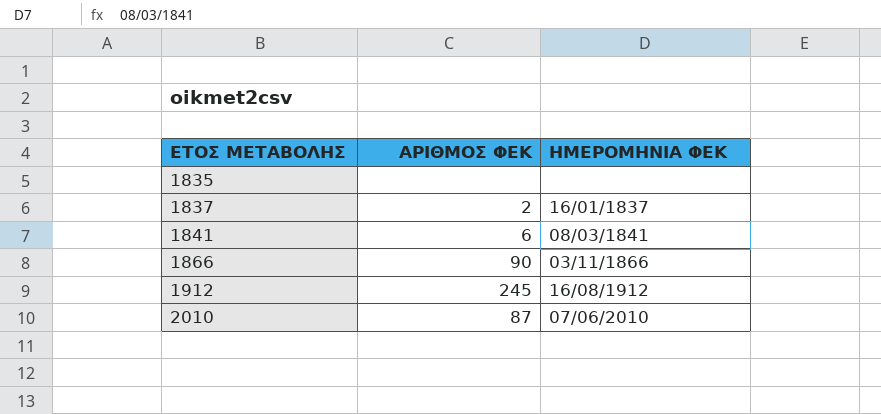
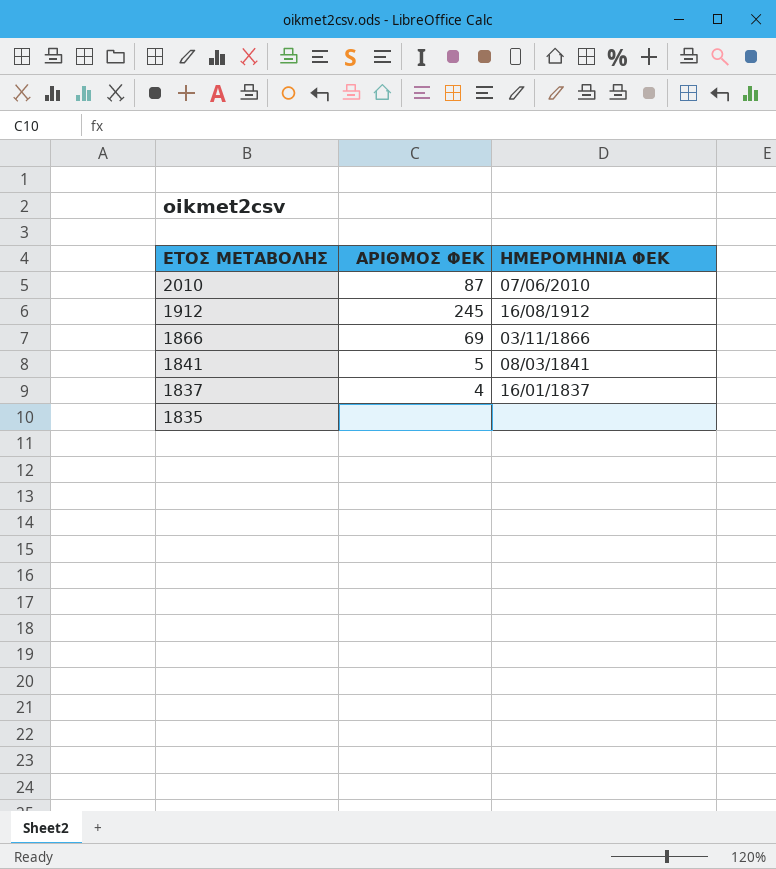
row order: ΕΤΟΣ ΜΕΤΑΒΟΛΗΣ ascending -> ΕΤΟΣ ΜΕΤΑΒΟΛΗΣ descending
1866 | ΑΡΙΘΜΟΣ ΦΕΚ: 90 -> 69
1841 | ΑΡΙΘΜΟΣ ΦΕΚ: 6 -> 5
1837 | ΑΡΙΘΜΟΣ ΦΕΚ: 2 -> 4

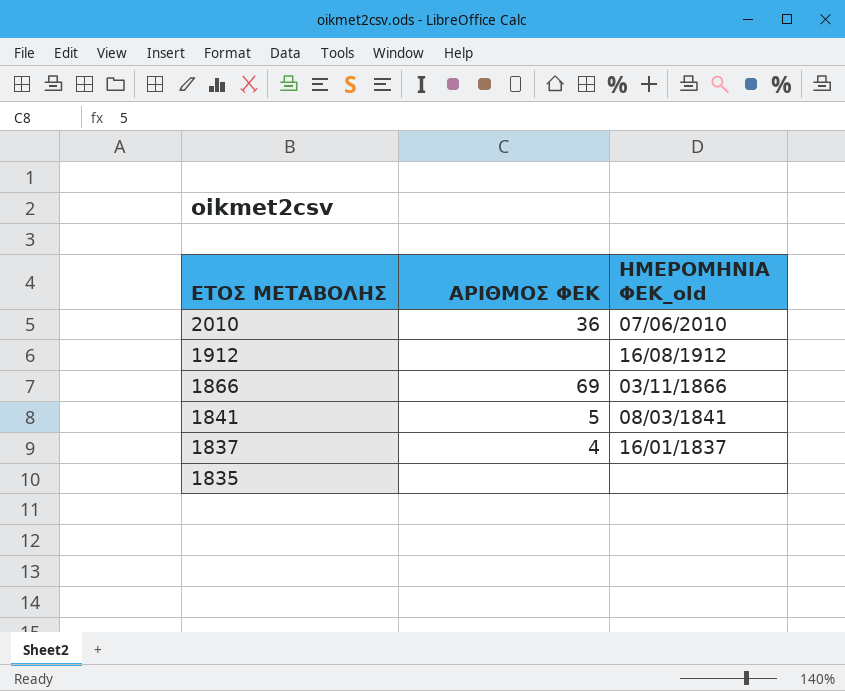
column name: ΗΜΕΡΟΜΗΝΙΑ ΦΕΚ -> ΗΜΕΡΟΜΗΝΙΑ ΦΕΚ_old
2010 | ΑΡΙΘΜΟΣ ΦΕΚ: 87 -> 36
1912 | ΑΡΙΘΜΟΣ ΦΕΚ: 245 -> none

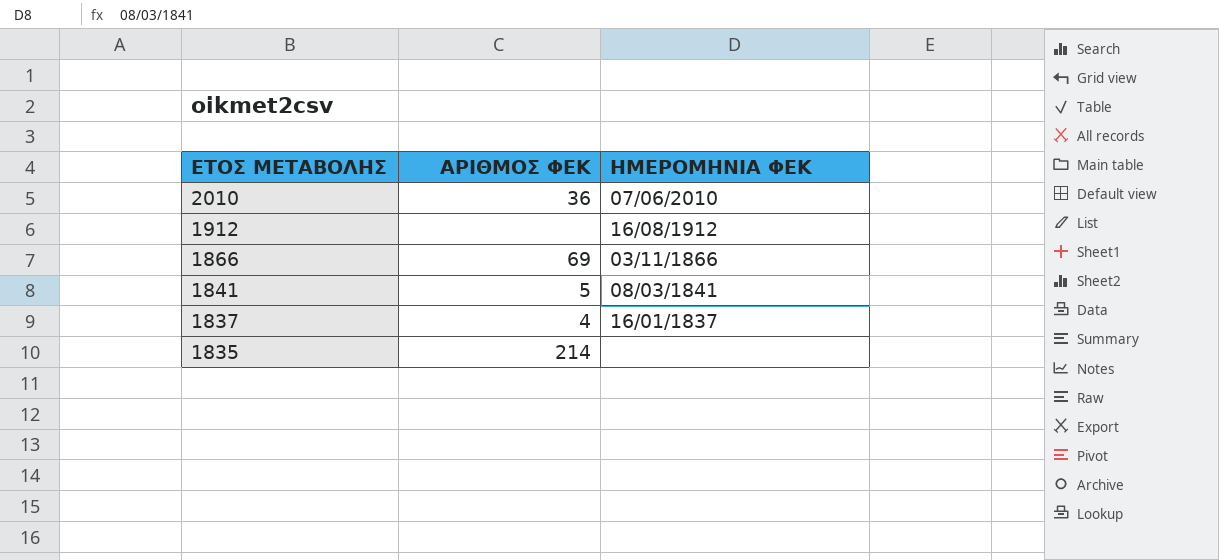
column name: ΗΜΕΡΟΜΗΝΙΑ ΦΕΚ_old -> ΗΜΕΡΟΜΗΝΙΑ ΦΕΚ
1835 | ΑΡΙΘΜΟΣ ΦΕΚ: none -> 214

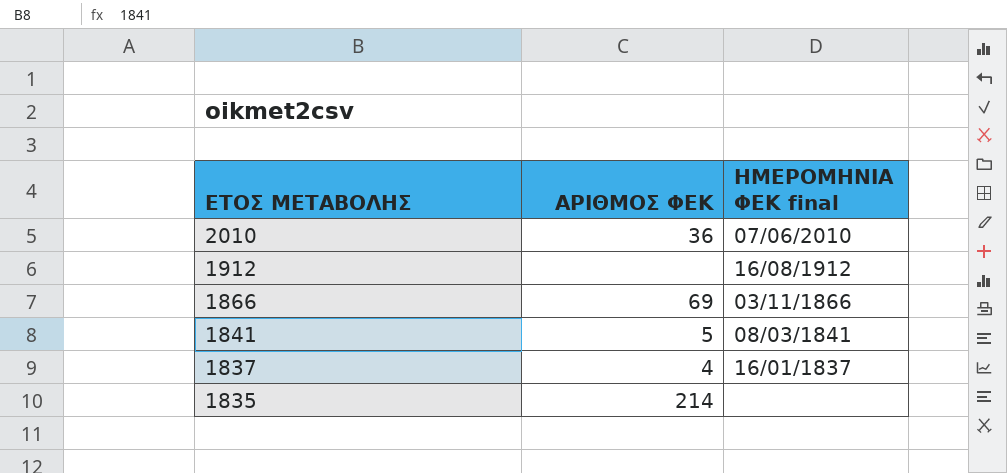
column name: ΗΜΕΡΟΜΗΝΙΑ ΦΕΚ -> ΗΜΕΡΟΜΗΝΙΑ ΦΕΚ final

